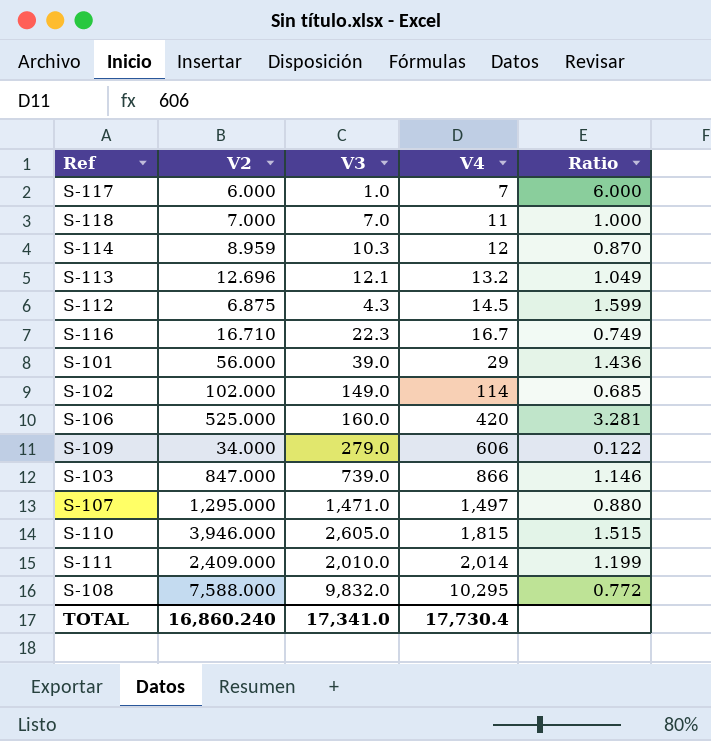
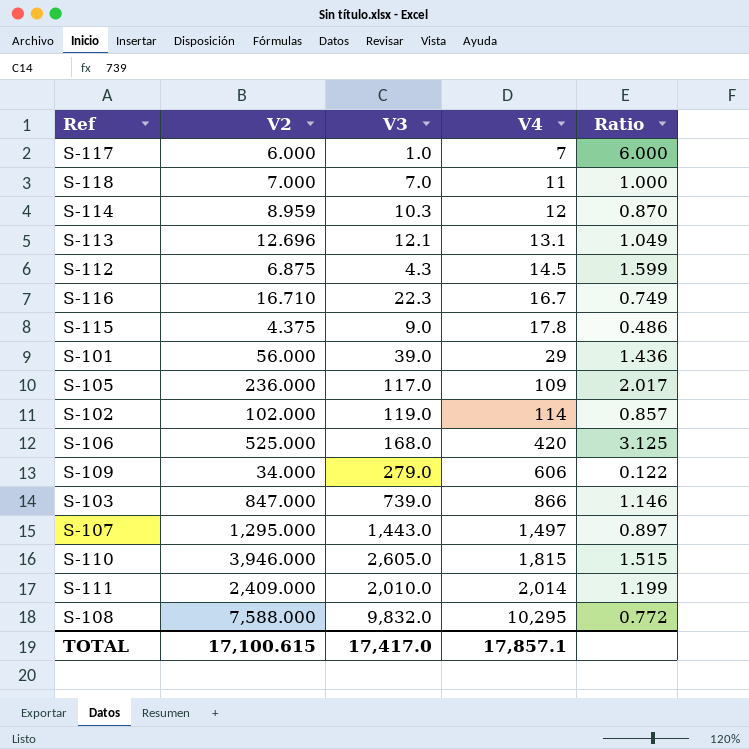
S-113 | V4: 13.2 -> 13.1
row S-115: none -> 4.375 | 9.0 | 17.8 | 0.486
row S-105: none -> 236.000 | 117.0 | 109 | 2.017
S-102 | V3: 149.0 -> 119.0
S-102 | Ratio: 0.685 -> 0.857
S-106 | V3: 160.0 -> 168.0
S-106 | Ratio: 3.281 -> 3.125
S-107 | V3: 1,471.0 -> 1,443.0
S-107 | Ratio: 0.880 -> 0.897
TOTAL | V2: 16,860.240 -> 17,100.615
TOTAL | V3: 17,341.0 -> 17,417.0
TOTAL | V4: 17,730.4 -> 17,857.1

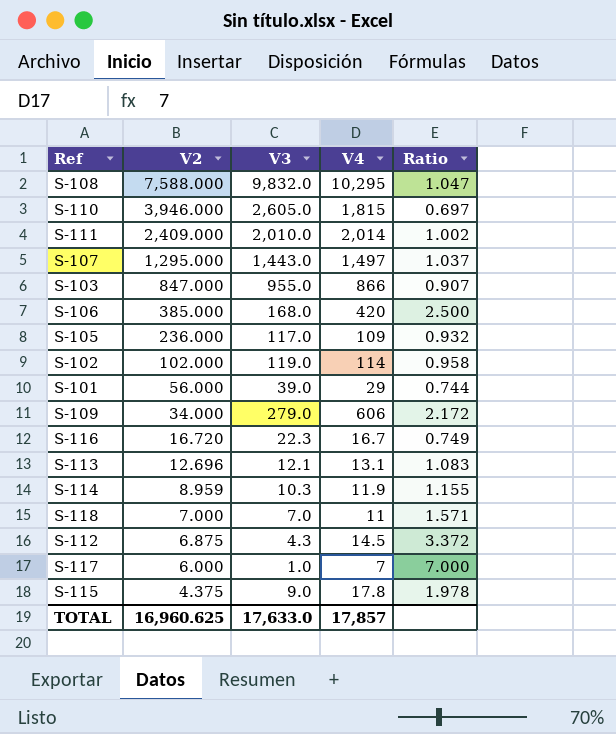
row order: V4 ascending -> V2 descending
column Ratio | formula: [V2] / [V3] -> [V4] / [V3]
S-103 | V3: 739.0 -> 955.0
S-106 | V2: 525.000 -> 385.000
S-116 | V2: 16.710 -> 16.720
S-114 | V4: 12 -> 11.9
TOTAL | V2: 17,100.615 -> 16,960.625
TOTAL | V3: 17,417.0 -> 17,633.0
TOTAL | V4: 17,857.1 -> 17,857

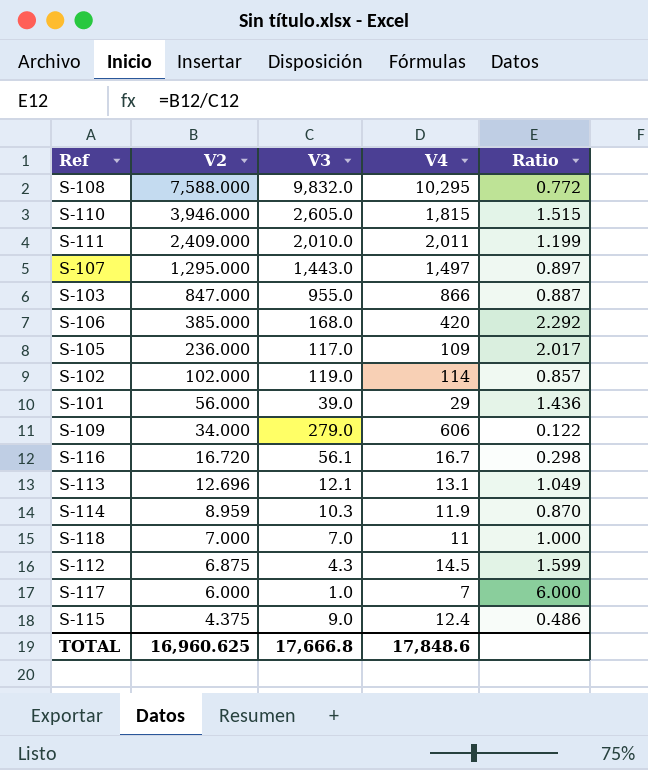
column Ratio | formula: [V4] / [V3] -> [V2] / [V3]
S-111 | V4: 2,014 -> 2,011
S-116 | V3: 22.3 -> 56.1
S-115 | V4: 17.8 -> 12.4
TOTAL | V3: 17,633.0 -> 17,666.8
TOTAL | V4: 17,857 -> 17,848.6

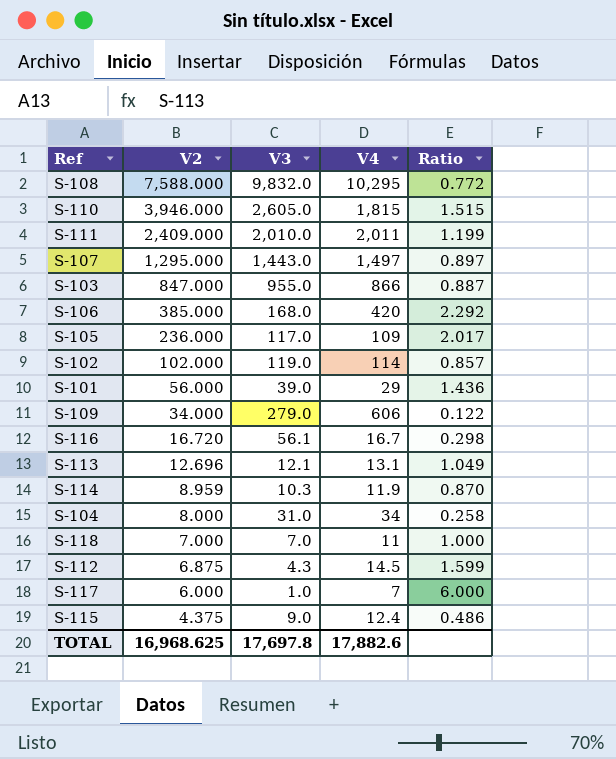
row S-104: none -> 8.000 | 31.0 | 34 | 0.258
TOTAL | V2: 16,960.625 -> 16,968.625
TOTAL | V3: 17,666.8 -> 17,697.8
TOTAL | V4: 17,848.6 -> 17,882.6

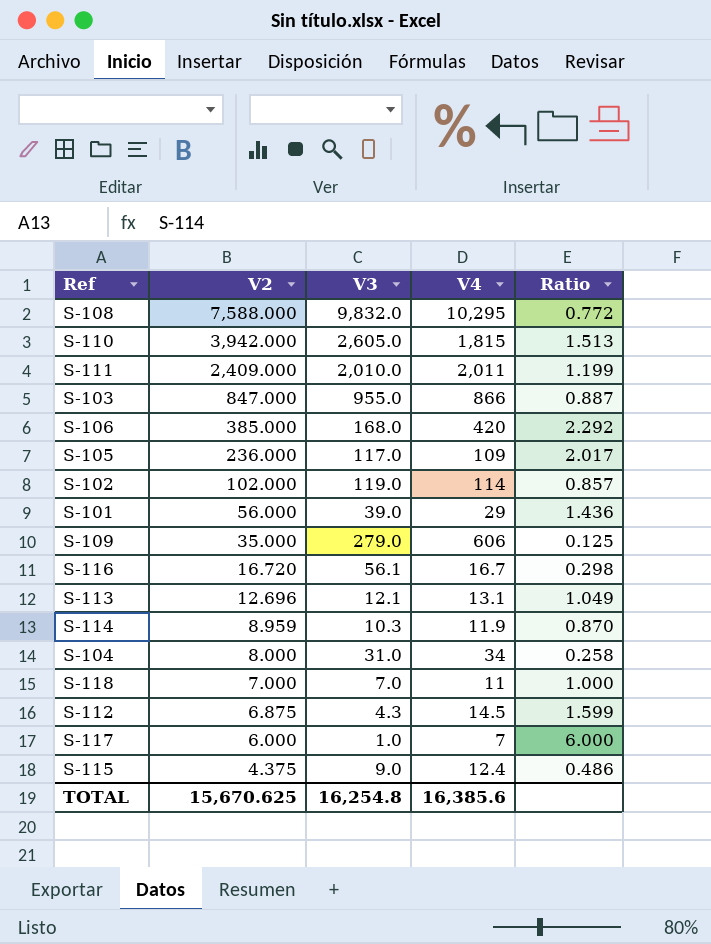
row S-107: 1,295.000 | 1,443.0 | 1,497 | 0.897 -> none
S-110 | V2: 3,946.000 -> 3,942.000
S-110 | Ratio: 1.515 -> 1.513
S-109 | V2: 34.000 -> 35.000
S-109 | Ratio: 0.122 -> 0.125
TOTAL | V2: 16,968.625 -> 15,670.625
TOTAL | V3: 17,697.8 -> 16,254.8
TOTAL | V4: 17,882.6 -> 16,385.6

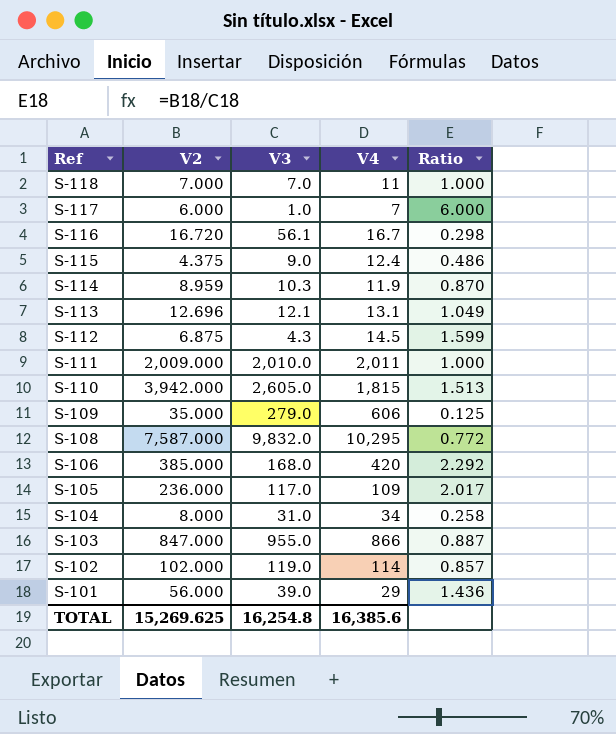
row order: V2 descending -> Ref descending
S-111 | V2: 2,409.000 -> 2,009.000
S-111 | Ratio: 1.199 -> 1.000
S-108 | V2: 7,588.000 -> 7,587.000
TOTAL | V2: 15,670.625 -> 15,269.625

